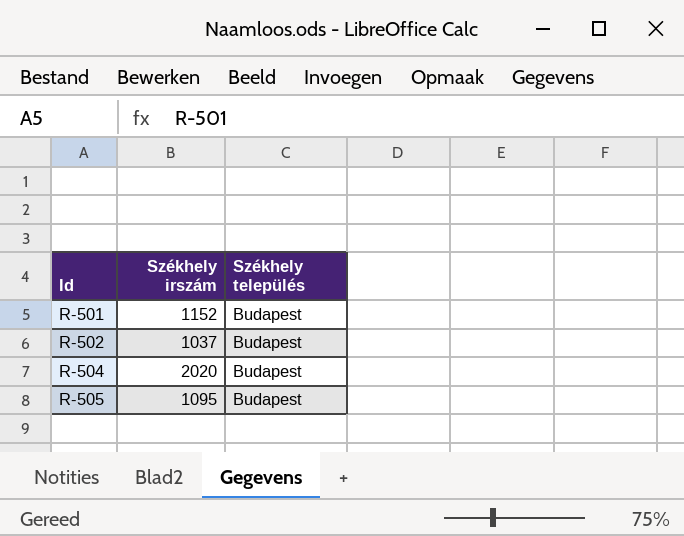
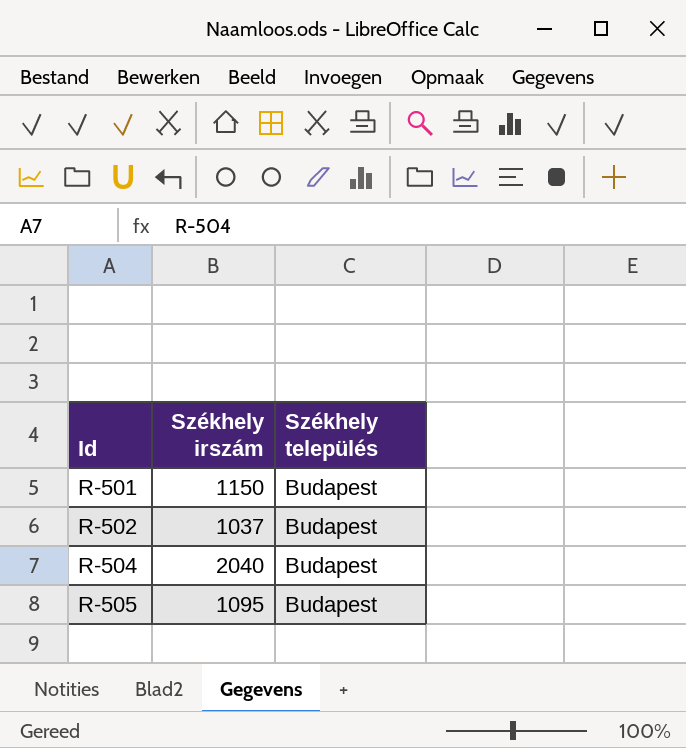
R-501 | Székhely irszám: 1152 -> 1150
R-504 | Székhely irszám: 2020 -> 2040

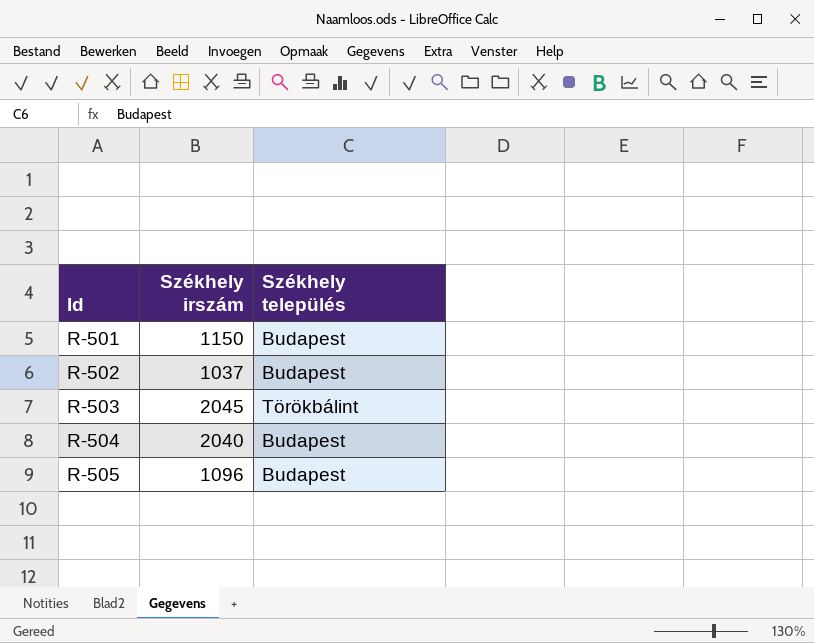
row R-503: none -> 2045 | Törökbálint
R-505 | Székhely irszám: 1095 -> 1096

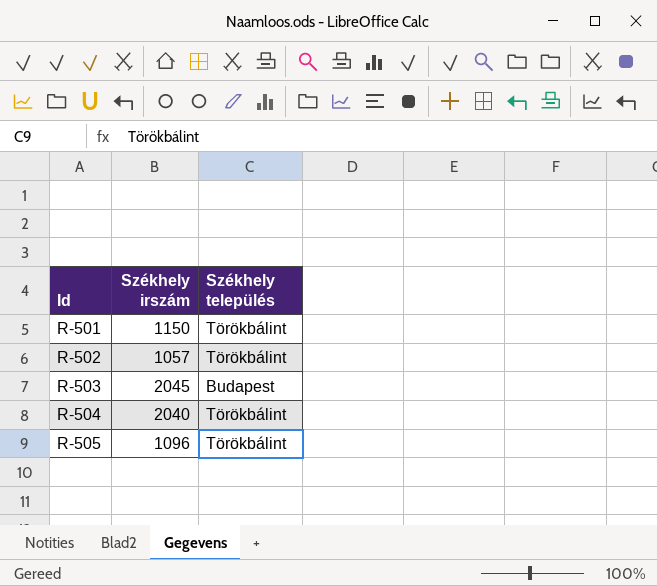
R-501 | Székhely település: Budapest -> Törökbálint
R-502 | Székhely irszám: 1037 -> 1057
R-502 | Székhely település: Budapest -> Törökbálint
R-503 | Székhely település: Törökbálint -> Budapest
R-504 | Székhely település: Budapest -> Törökbálint
R-505 | Székhely település: Budapest -> Törökbálint

